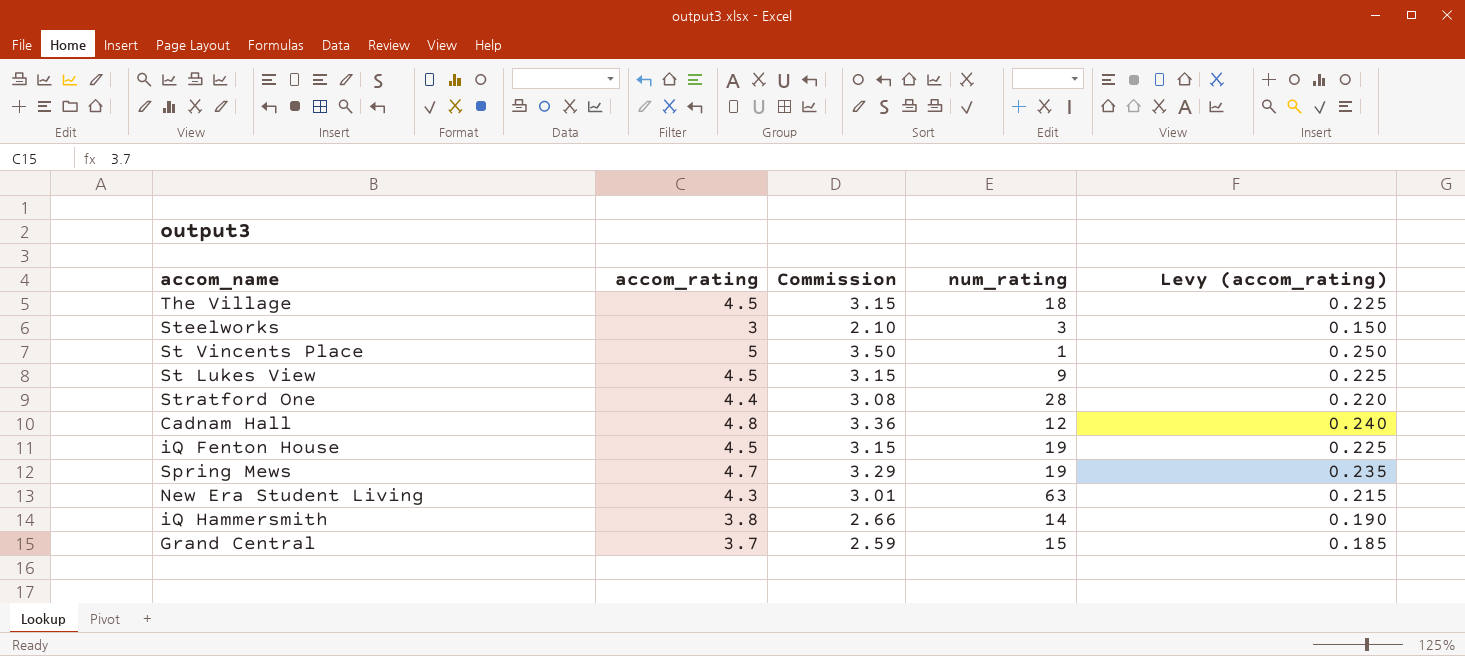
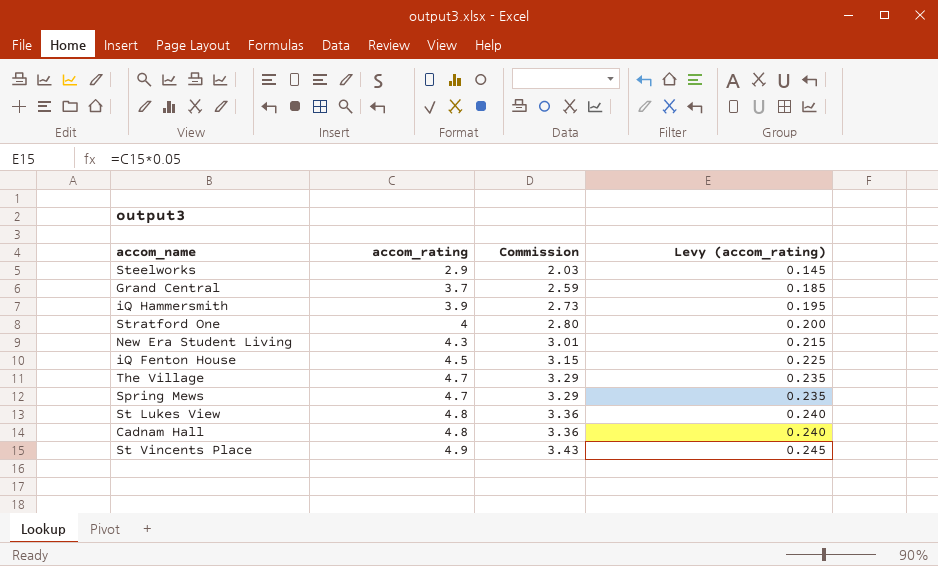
row order: none -> accom_rating ascending
column num_rating | position: 4 -> none
Steelworks | accom_rating: 3 -> 2.9
Steelworks | Commission: 2.10 -> 2.03
Steelworks | Levy (accom_rating): 0.150 -> 0.145
iQ Hammersmith | accom_rating: 3.8 -> 3.9
iQ Hammersmith | Commission: 2.66 -> 2.73
iQ Hammersmith | Levy (accom_rating): 0.190 -> 0.195
Stratford One | accom_rating: 4.4 -> 4
Stratford One | Commission: 3.08 -> 2.80
Stratford One | Levy (accom_rating): 0.220 -> 0.200
The Village | accom_rating: 4.5 -> 4.7
The Village | Commission: 3.15 -> 3.29
The Village | Levy (accom_rating): 0.225 -> 0.235
St Lukes View | accom_rating: 4.5 -> 4.8
St Lukes View | Commission: 3.15 -> 3.36
St Lukes View | Levy (accom_rating): 0.225 -> 0.240
St Vincents Place | accom_rating: 5 -> 4.9
St Vincents Place | Commission: 3.50 -> 3.43
St Vincents Place | Levy (accom_rating): 0.250 -> 0.245

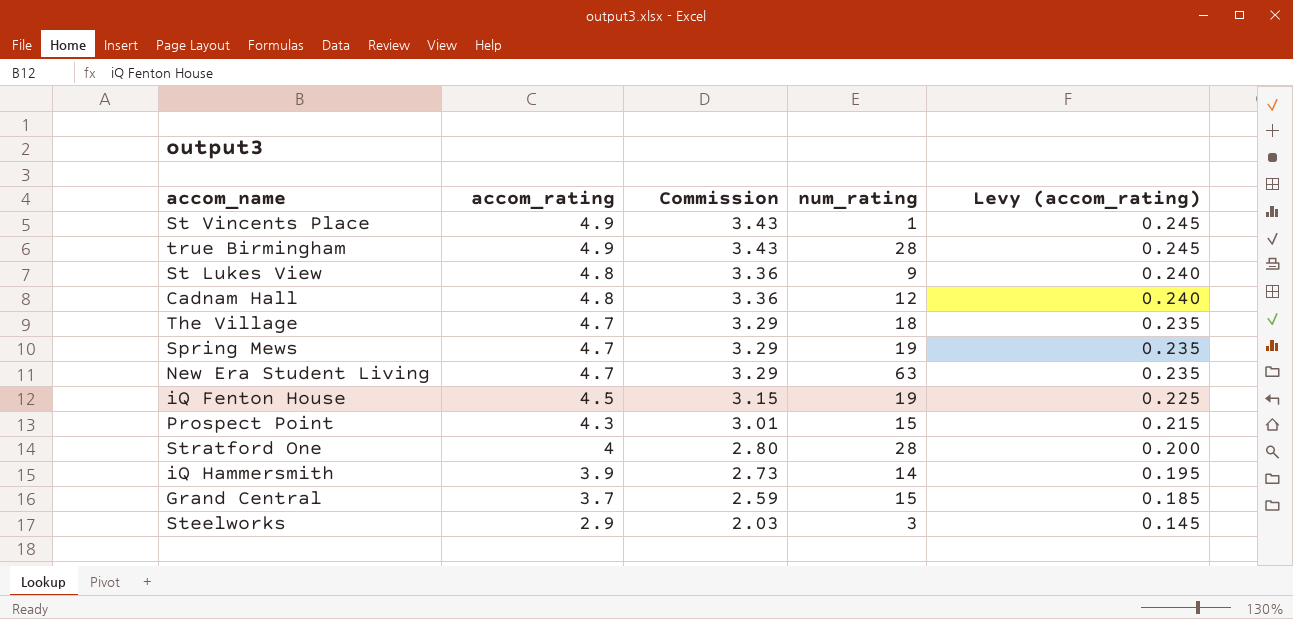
row order: accom_rating ascending -> accom_rating descending
column num_rating | position: none -> 4
row true Birmingham: none -> 4.9 | 3.43 | 28 | 0.245
New Era Student Living | accom_rating: 4.3 -> 4.7
New Era Student Living | Commission: 3.01 -> 3.29
New Era Student Living | Levy (accom_rating): 0.215 -> 0.235
row Prospect Point: none -> 4.3 | 3.01 | 15 | 0.215

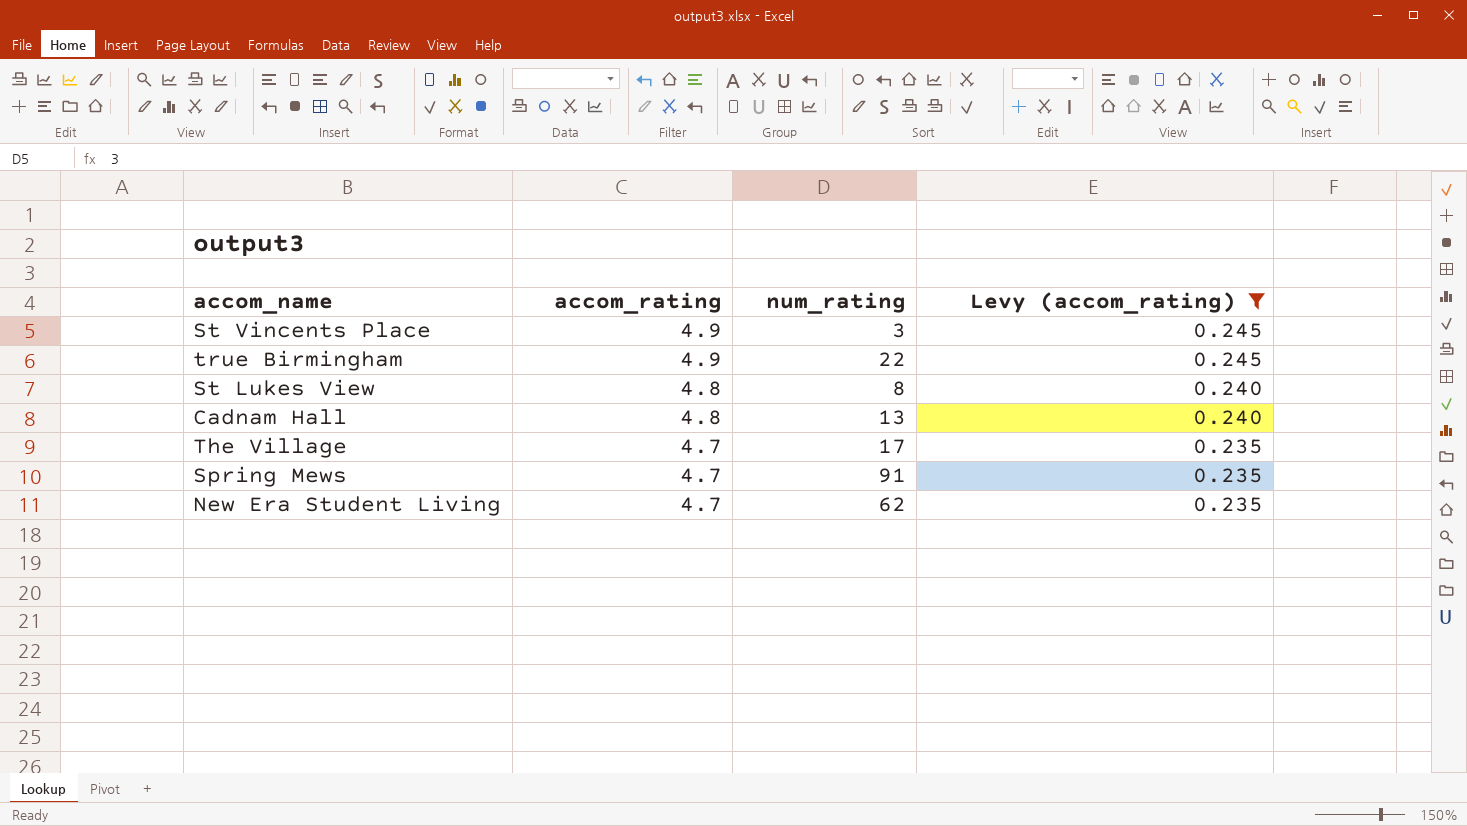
filter: none -> Levy (accom_rating) >= 0.235
column Commission | formula: [accom_rating] * 0.7 -> none
St Vincents Place | num_rating: 1 -> 3
true Birmingham | num_rating: 28 -> 22
St Lukes View | num_rating: 9 -> 8
Cadnam Hall | num_rating: 12 -> 13
The Village | num_rating: 18 -> 17
Spring Mews | num_rating: 19 -> 91
New Era Student Living | num_rating: 63 -> 62

